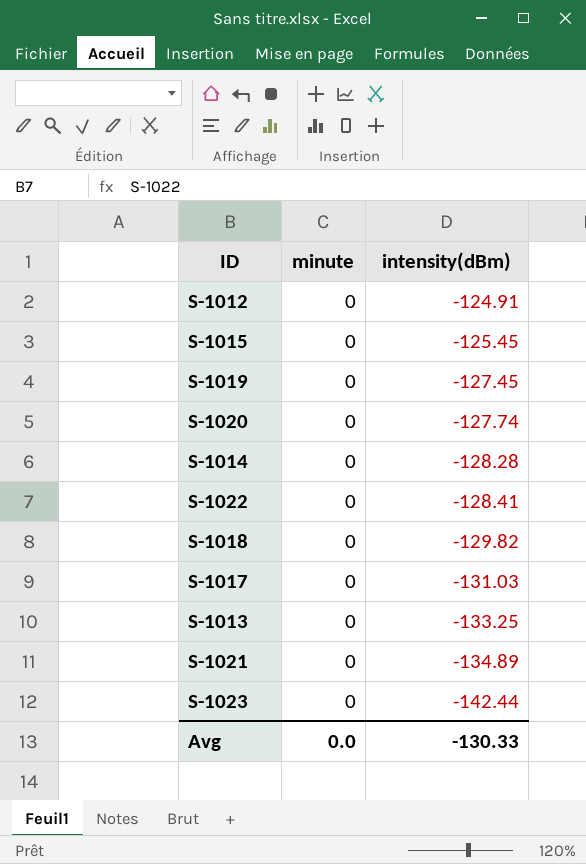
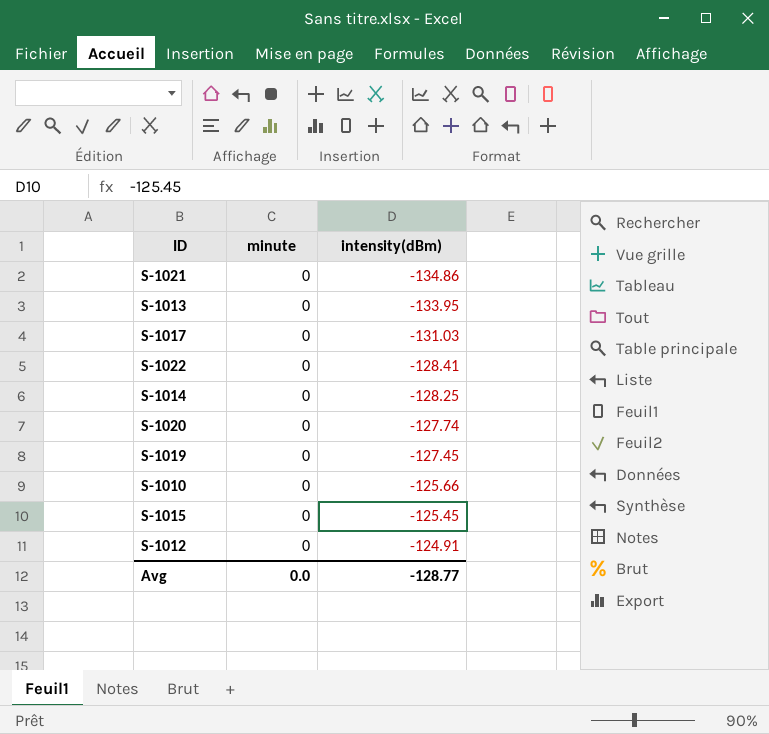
row order: intensity(dBm) descending -> intensity(dBm) ascending
row S-1018: 0 | -129.82 -> none
row S-1023: 0 | -142.44 -> none
S-1021 | intensity(dBm): -134.89 -> -134.86
S-1013 | intensity(dBm): -133.25 -> -133.95
S-1014 | intensity(dBm): -128.28 -> -128.25
row S-1010: none -> 0 | -125.66
Avg | intensity(dBm): -130.33 -> -128.77

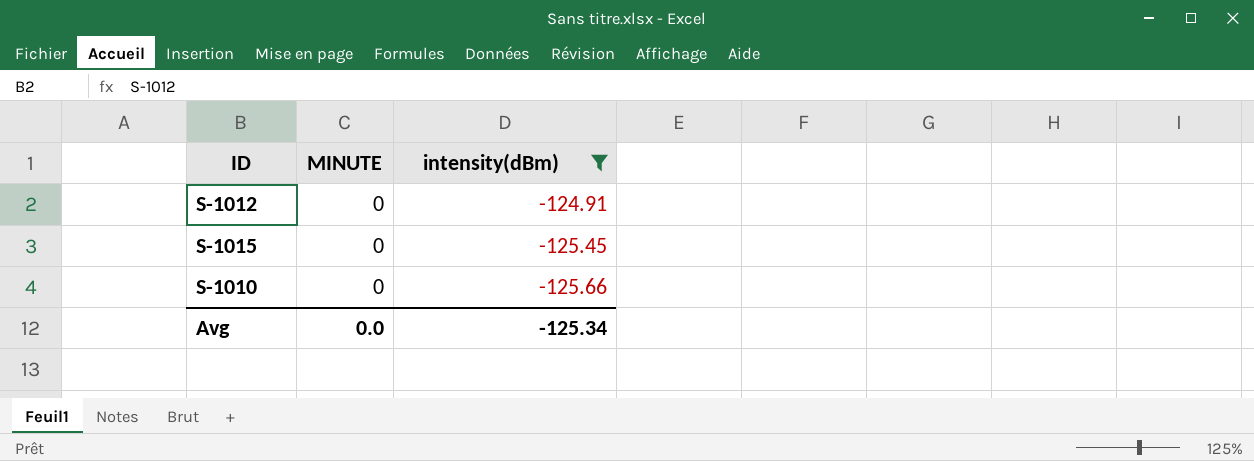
filter: none -> intensity(dBm) >= -125.66
row order: intensity(dBm) ascending -> intensity(dBm) descending
column name: minute -> MINUTE
Avg | intensity(dBm): -128.77 -> -125.34

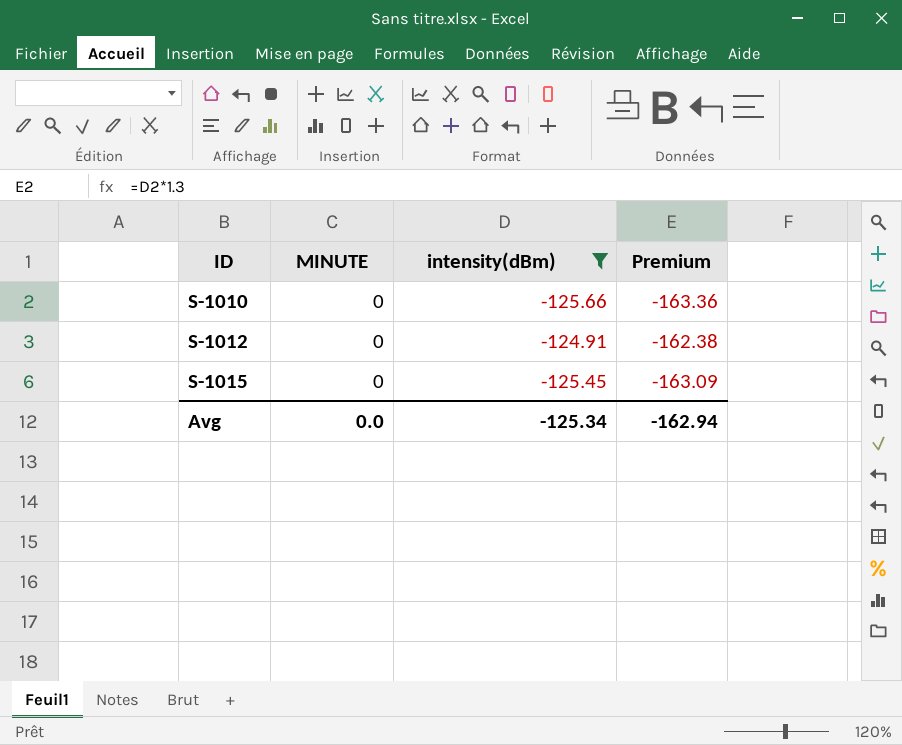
row order: intensity(dBm) descending -> ID ascending
column Premium | formula: none -> [intensity(dBm)] * 1.3

